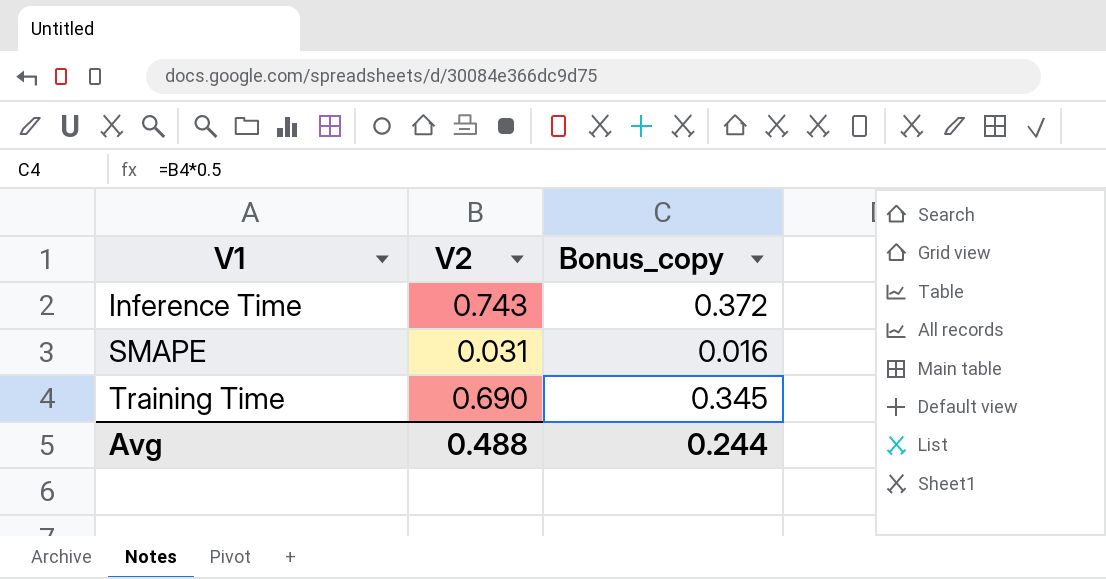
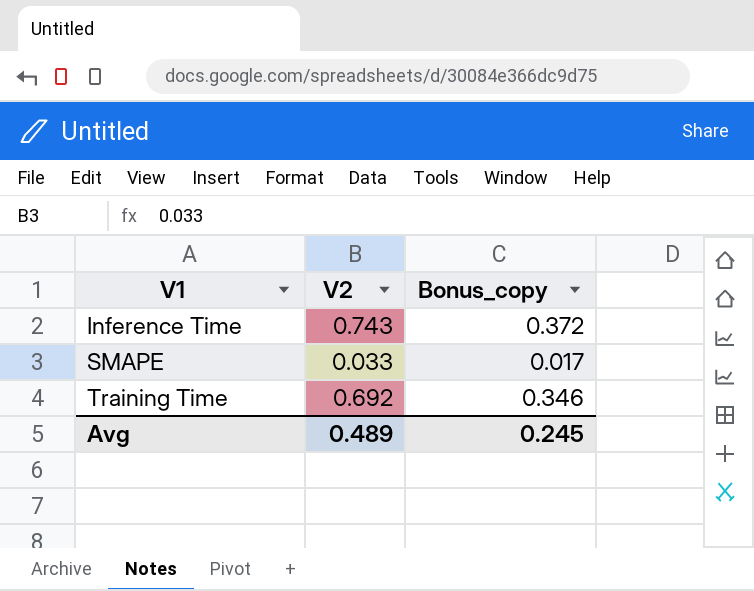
SMAPE | V2: 0.031 -> 0.033
SMAPE | Bonus_copy: 0.016 -> 0.017
Training Time | V2: 0.690 -> 0.692
Training Time | Bonus_copy: 0.345 -> 0.346
Avg | V2: 0.488 -> 0.489
Avg | Bonus_copy: 0.244 -> 0.245

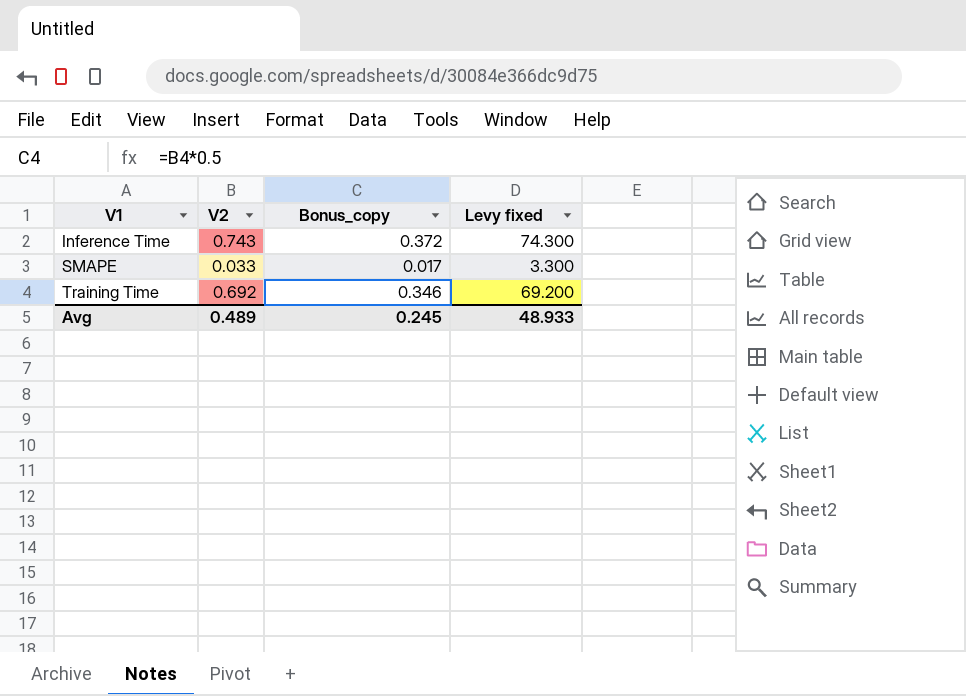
column Levy fixed | formula: none -> [V2] * 100

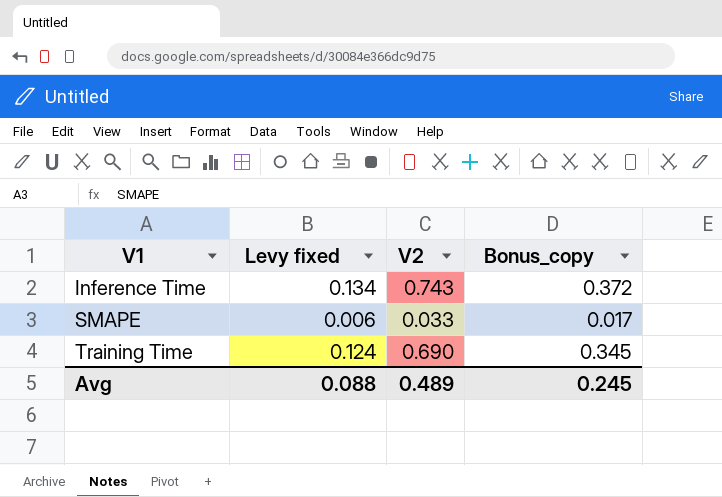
column Levy fixed | formula: [V2] * 100 -> [V2] * 0.18
column Levy fixed | position: 4 -> 2
Training Time | V2: 0.692 -> 0.690
Training Time | Bonus_copy: 0.346 -> 0.345
Avg | Levy fixed: 48.933 -> 0.088

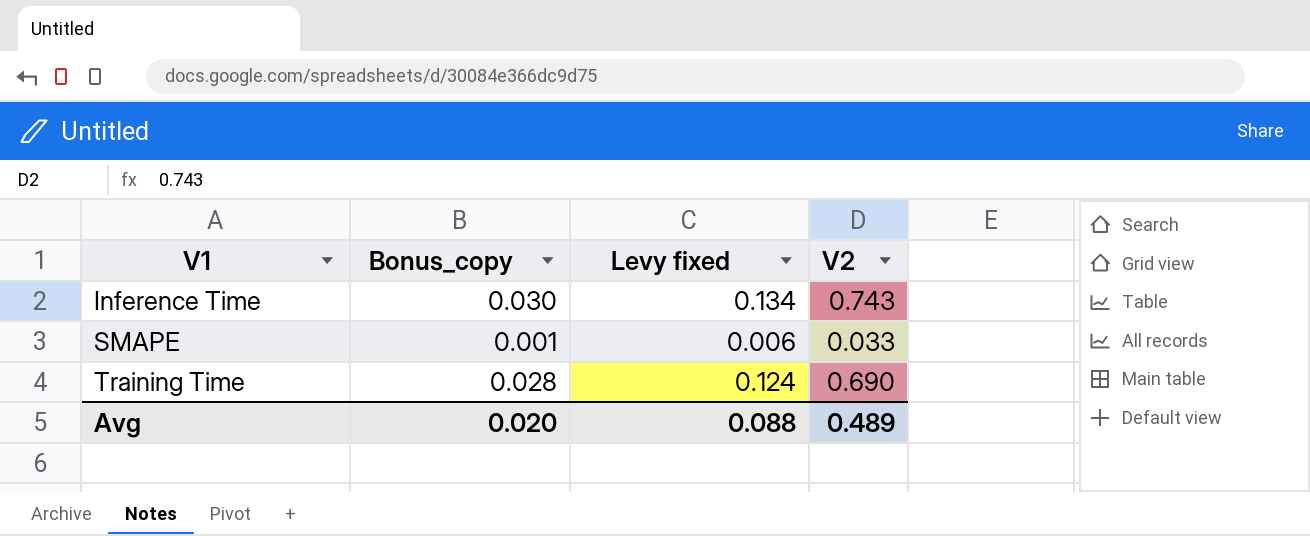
column Bonus_copy | formula: [V2] * 0.5 -> [V2] * 0.04
column Bonus_copy | position: 4 -> 2
Avg | Bonus_copy: 0.245 -> 0.020

